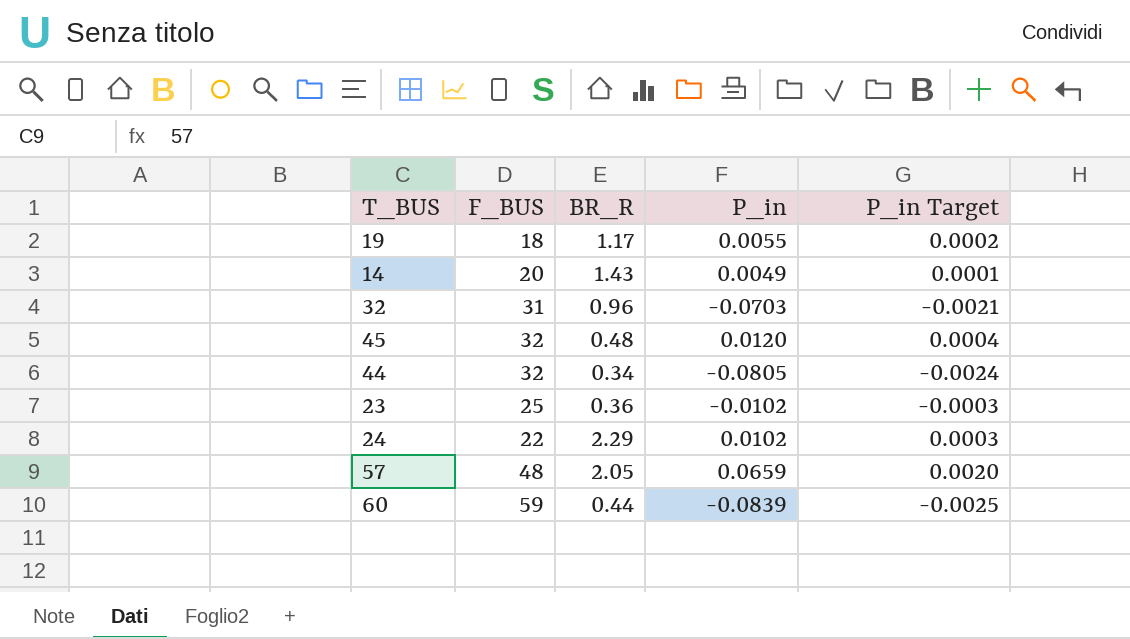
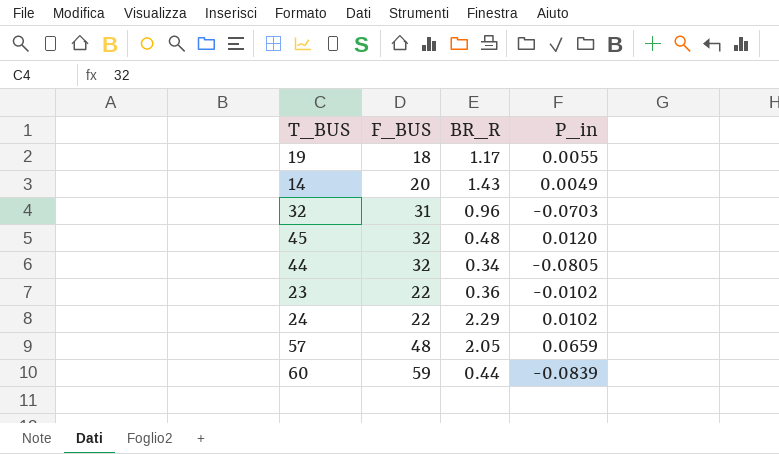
column P_in Target | formula: [P_in] * 0.03 -> none
23 | F_BUS: 25 -> 22

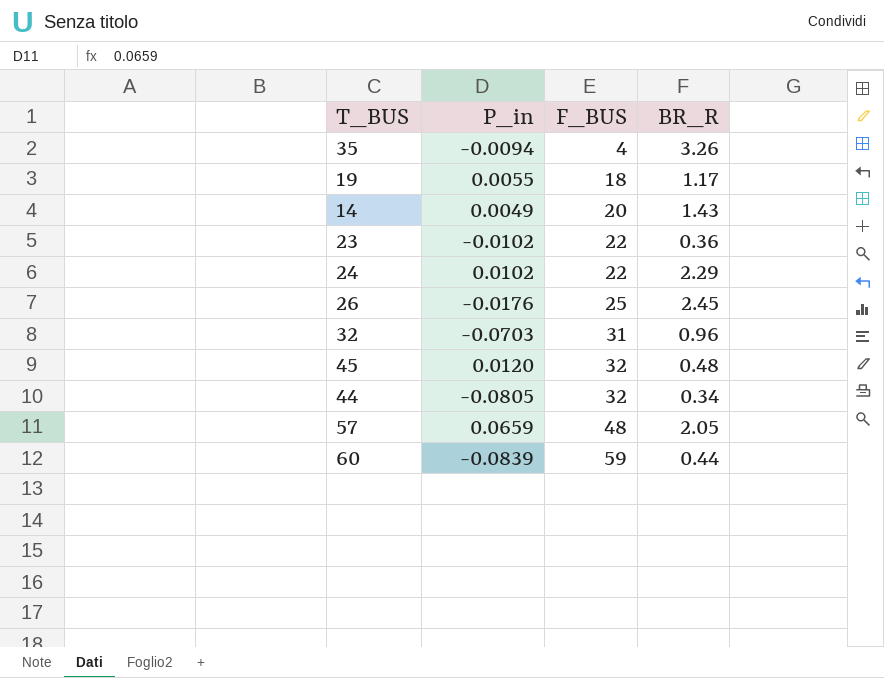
row order: none -> F_BUS ascending
column P_in | position: 4 -> 2
row 35: none -> -0.0094 | 4 | 3.26
row 26: none -> -0.0176 | 25 | 2.45

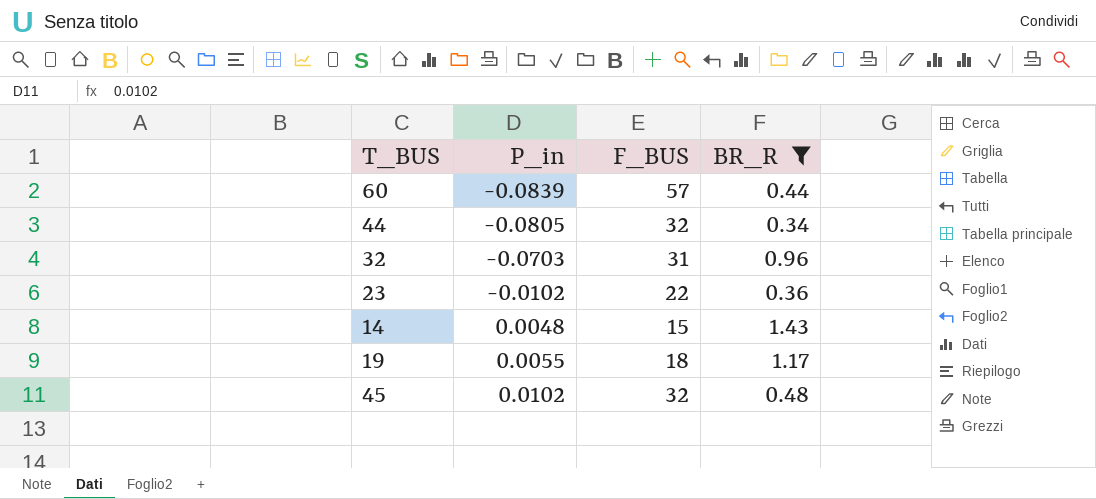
filter: none -> BR_R <= 1.43
row order: F_BUS ascending -> P_in ascending
60 | F_BUS: 59 -> 57
14 | P_in: 0.0049 -> 0.0048
14 | F_BUS: 20 -> 15
45 | P_in: 0.0120 -> 0.0102

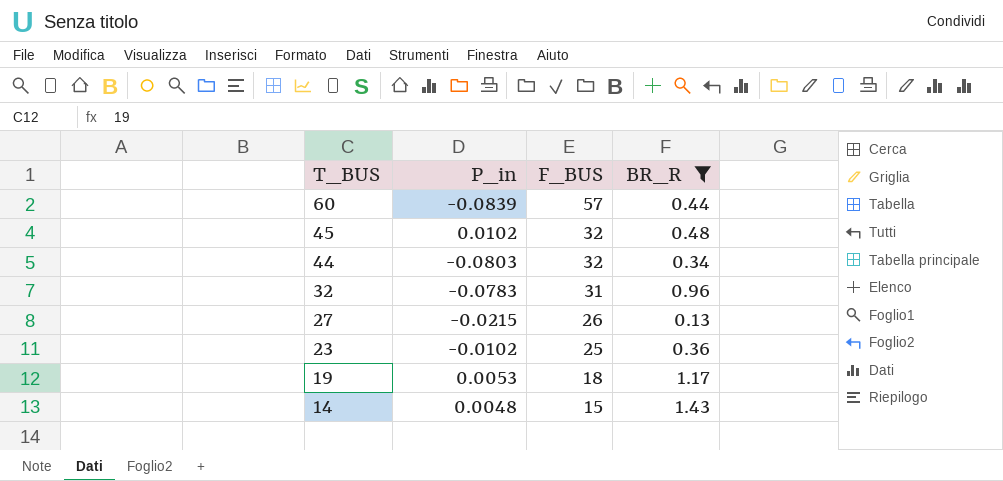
row order: P_in ascending -> T_BUS descending
44 | P_in: -0.0805 -> -0.0803
32 | P_in: -0.0703 -> -0.0783
row 27: none -> -0.0215 | 26 | 0.13
23 | F_BUS: 22 -> 25
19 | P_in: 0.0055 -> 0.0053

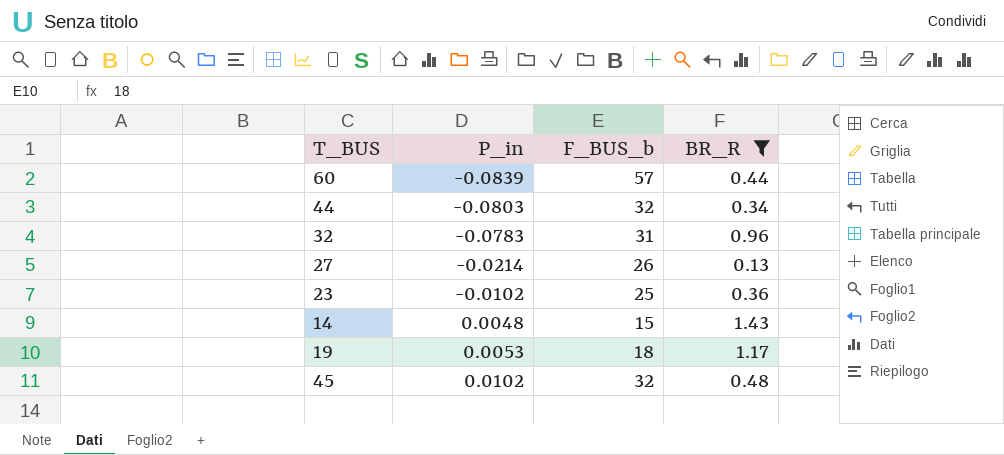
row order: T_BUS descending -> P_in ascending
column name: F_BUS -> F_BUS_b
27 | P_in: -0.0215 -> -0.0214

